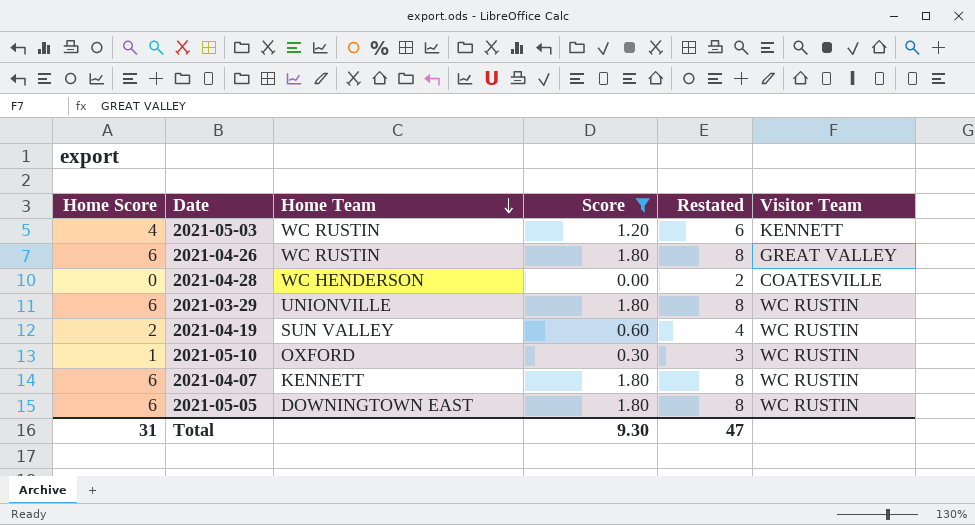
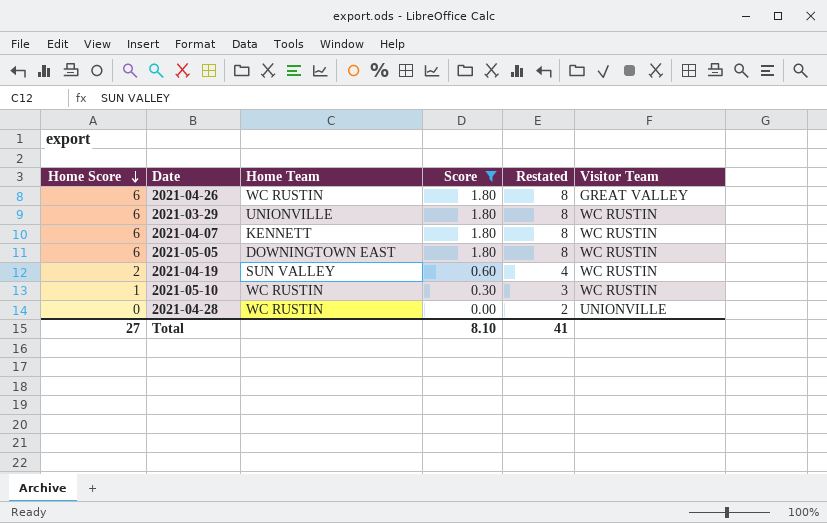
row order: Home Team descending -> Home Score descending
row 2021-05-03: 4 | WC RUSTIN | 1.20 | 6 | KENNETT -> none
2021-05-10 | Home Team: OXFORD -> WC RUSTIN
2021-04-28 | Home Team: WC HENDERSON -> WC RUSTIN
2021-04-28 | Visitor Team: COATESVILLE -> UNIONVILLE
Total | Home Score: 31 -> 27
Total | Score: 9.30 -> 8.10
Total | Restated: 47 -> 41

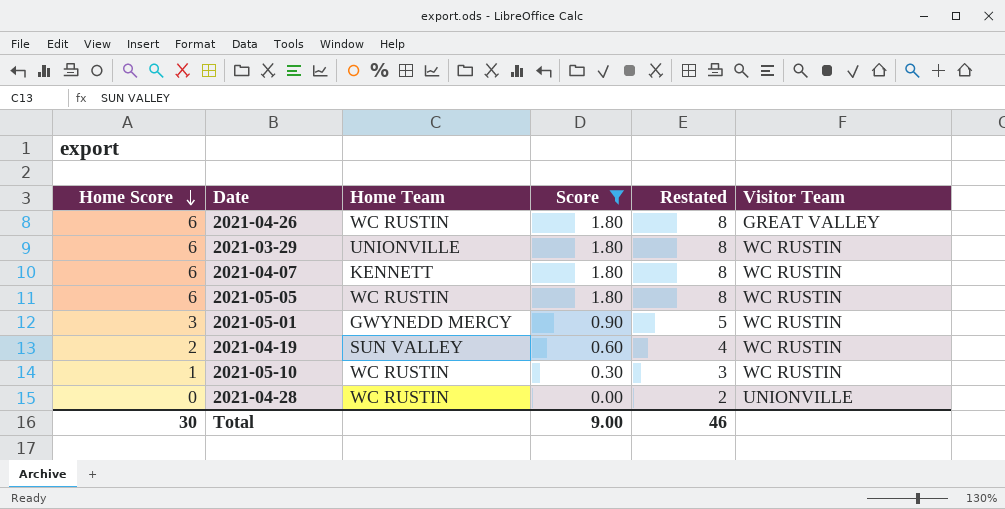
2021-05-05 | Home Team: DOWNINGTOWN EAST -> WC RUSTIN
row 2021-05-01: none -> 3 | GWYNEDD MERCY | 0.90 | 5 | WC RUSTIN
Total | Home Score: 27 -> 30
Total | Score: 8.10 -> 9.00
Total | Restated: 41 -> 46

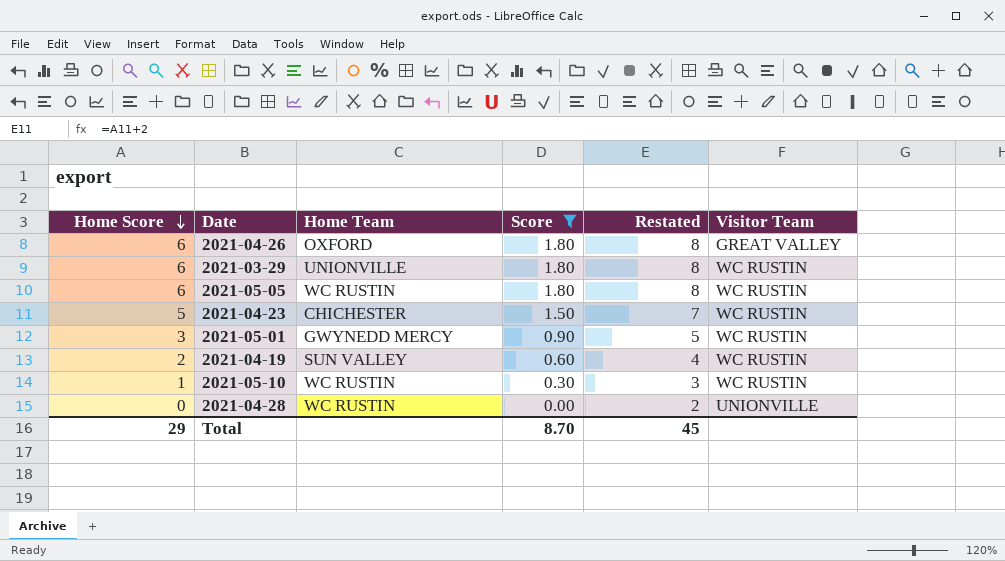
row 2021-04-07: 6 | KENNETT | 1.80 | 8 | WC RUSTIN -> none
2021-04-26 | Home Team: WC RUSTIN -> OXFORD
row 2021-04-23: none -> 5 | CHICHESTER | 1.50 | 7 | WC RUSTIN
Total | Home Score: 30 -> 29
Total | Score: 9.00 -> 8.70
Total | Restated: 46 -> 45

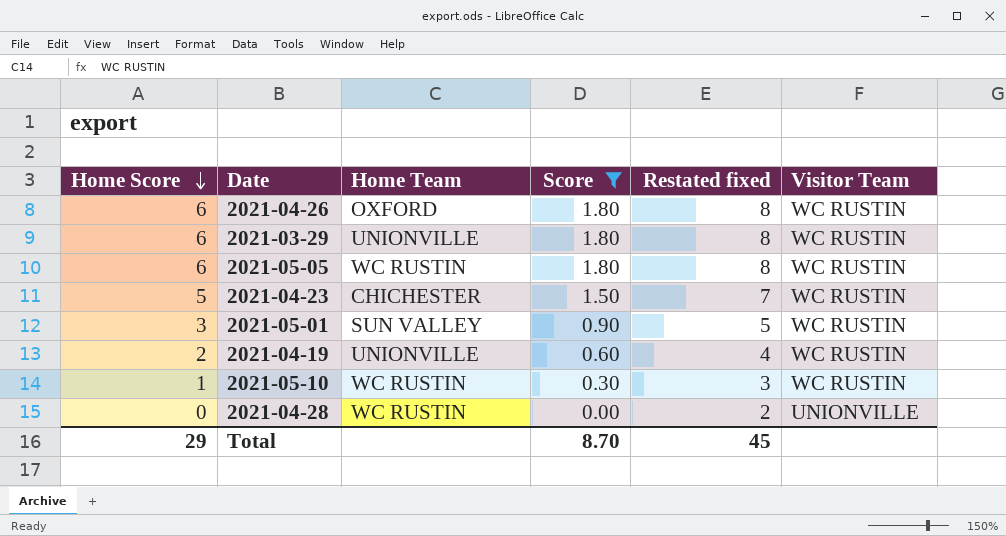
column name: Restated -> Restated fixed
2021-04-26 | Visitor Team: GREAT VALLEY -> WC RUSTIN
2021-05-01 | Home Team: GWYNEDD MERCY -> SUN VALLEY
2021-04-19 | Home Team: SUN VALLEY -> UNIONVILLE

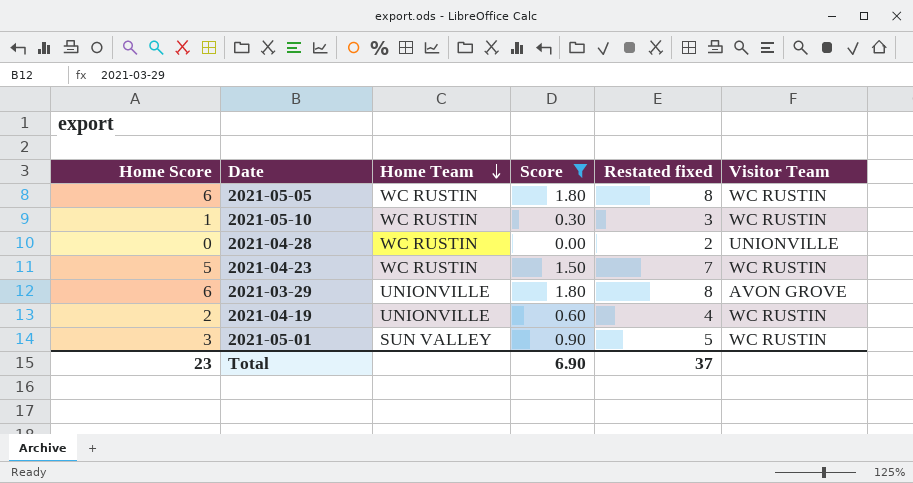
row order: Home Score descending -> Home Team descending
row 2021-04-26: 6 | OXFORD | 1.80 | 8 | WC RUSTIN -> none
2021-04-23 | Home Team: CHICHESTER -> WC RUSTIN
2021-03-29 | Visitor Team: WC RUSTIN -> AVON GROVE
Total | Home Score: 29 -> 23
Total | Score: 8.70 -> 6.90
Total | Restated fixed: 45 -> 37

